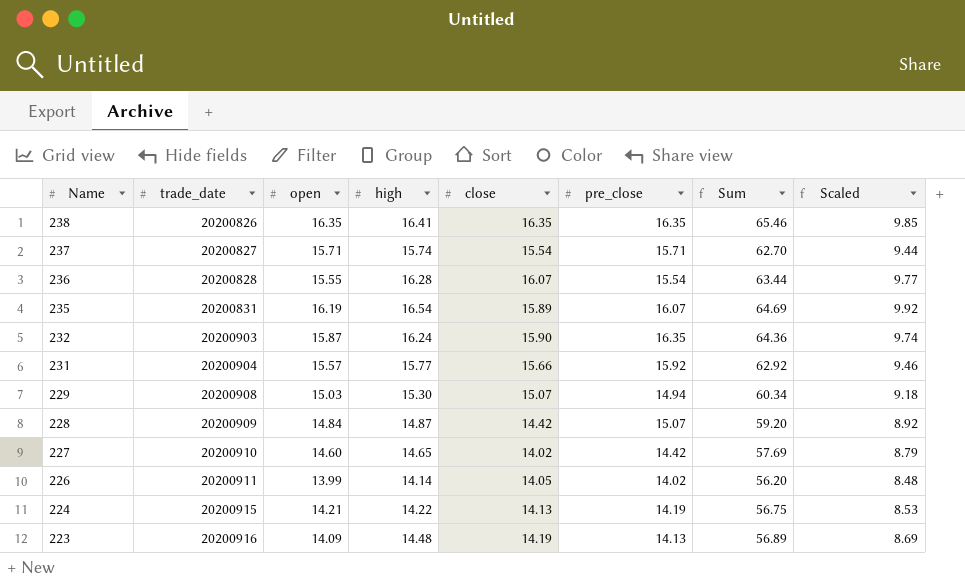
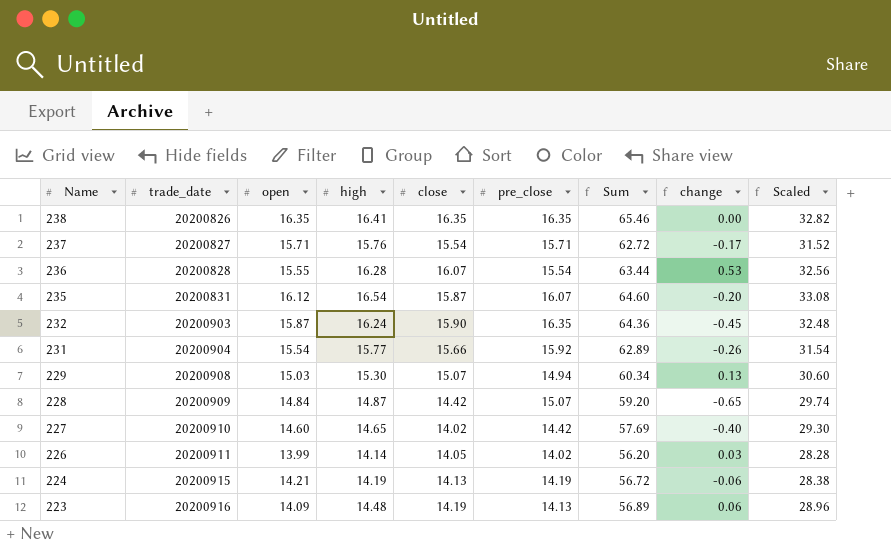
column change | formula: none -> [close] - [pre_close]
column Scaled | formula: [high] * 0.6 -> [high] * 2
237 | high: 15.74 -> 15.76
237 | Sum: 62.70 -> 62.72
235 | open: 16.19 -> 16.12
235 | close: 15.89 -> 15.87
235 | Sum: 64.69 -> 64.60
231 | open: 15.57 -> 15.54
231 | Sum: 62.92 -> 62.89
224 | high: 14.22 -> 14.19
224 | Sum: 56.75 -> 56.72

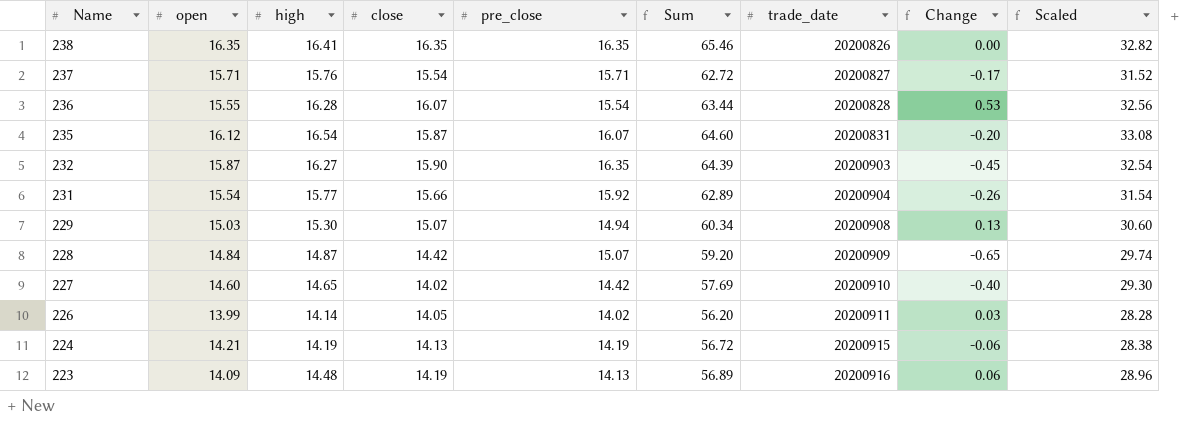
column trade_date | position: 2 -> 7
column name: change -> Change
232 | high: 16.24 -> 16.27
232 | Sum: 64.36 -> 64.39
232 | Scaled: 32.48 -> 32.54

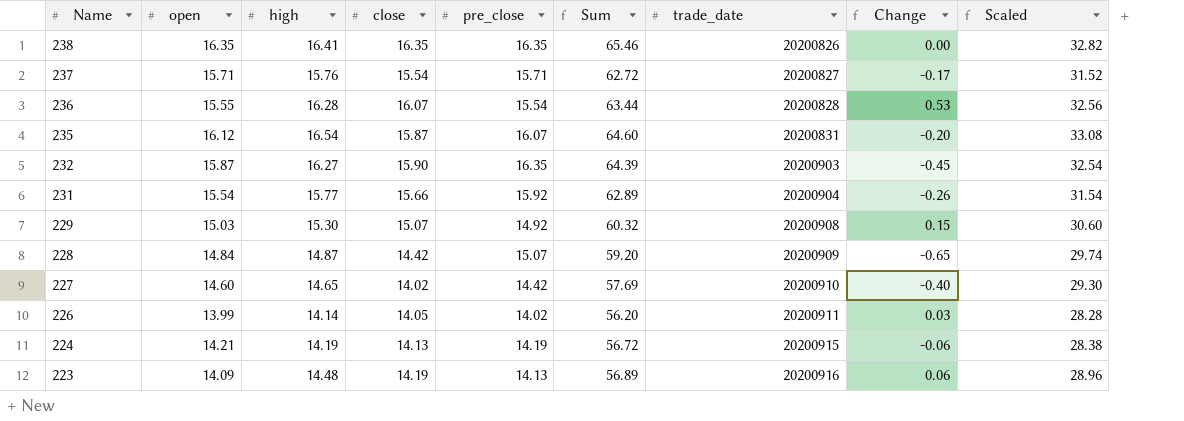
229 | pre_close: 14.94 -> 14.92
229 | Sum: 60.34 -> 60.32
229 | Change: 0.13 -> 0.15

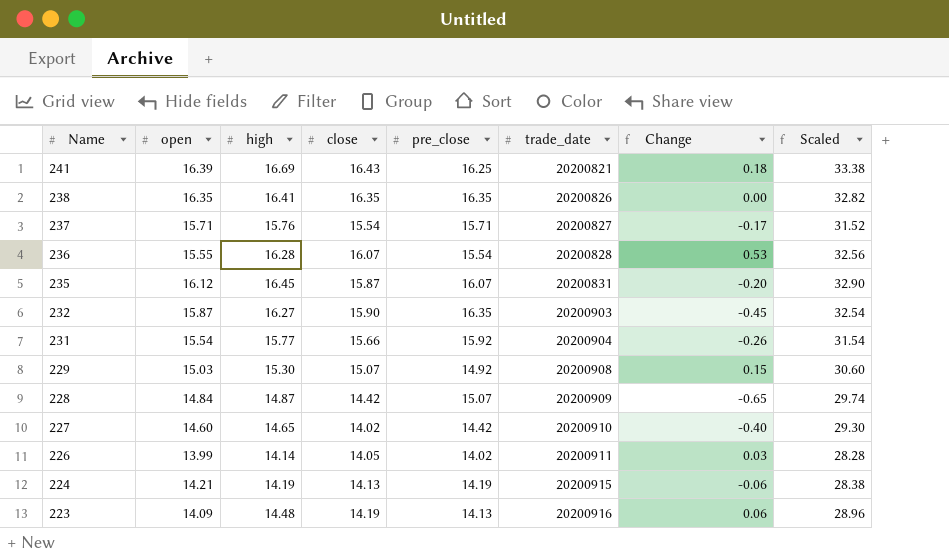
column Sum | formula: [open] + [high] + [close] + [pre_close] -> none
row 241: none -> 16.39 | 16.69 | 16.43 | 16.25 | 20200821 | 0.18 | 33.38
235 | high: 16.54 -> 16.45
235 | Scaled: 33.08 -> 32.90

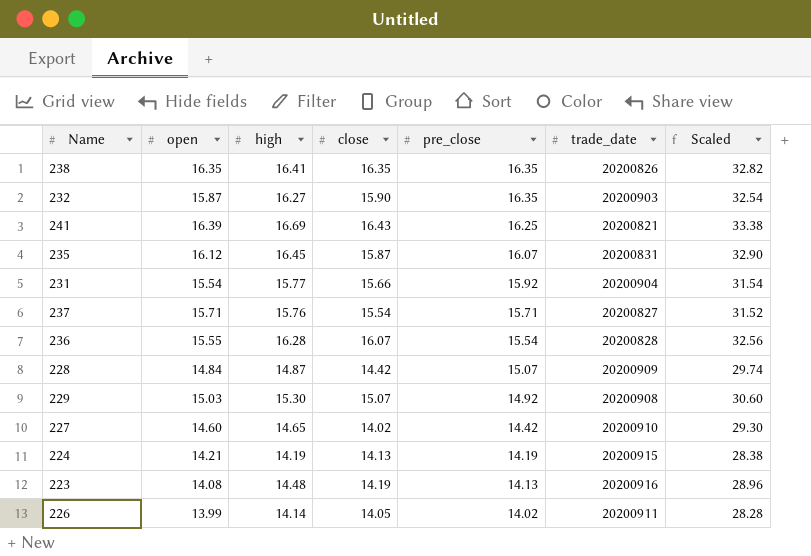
row order: Name descending -> pre_close descending
column Change | formula: [close] - [pre_close] -> none
223 | open: 14.09 -> 14.08

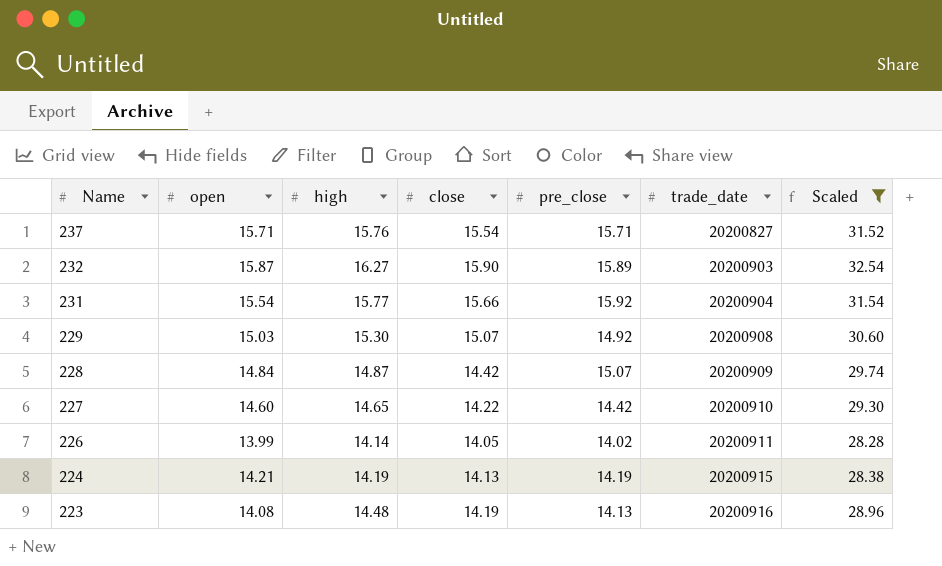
filter: none -> Scaled <= 32.54
row order: pre_close descending -> Name descending
232 | pre_close: 16.35 -> 15.89
227 | close: 14.02 -> 14.22

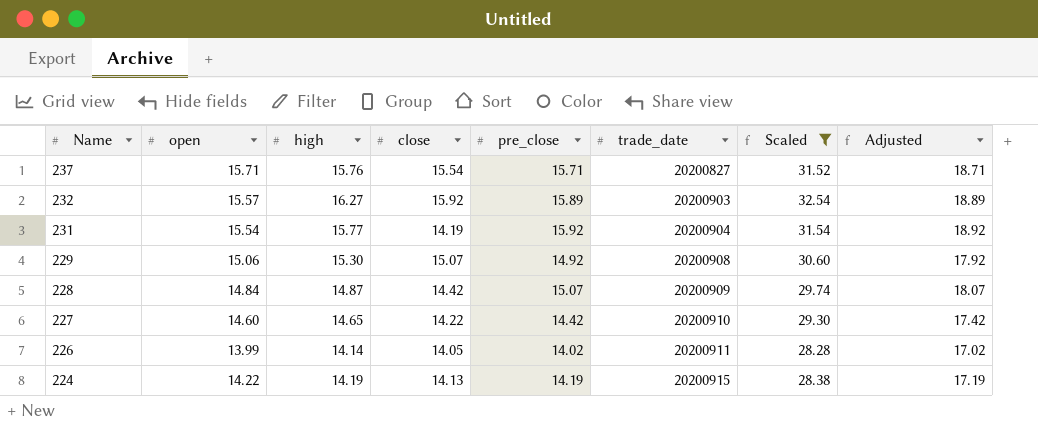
column Adjusted | formula: none -> [pre_close] + 3
row 223: 14.08 | 14.48 | 14.19 | 14.13 | 20200916 | 28.96 -> none
232 | open: 15.87 -> 15.57
232 | close: 15.90 -> 15.92
231 | close: 15.66 -> 14.19
229 | open: 15.03 -> 15.06
224 | open: 14.21 -> 14.22

